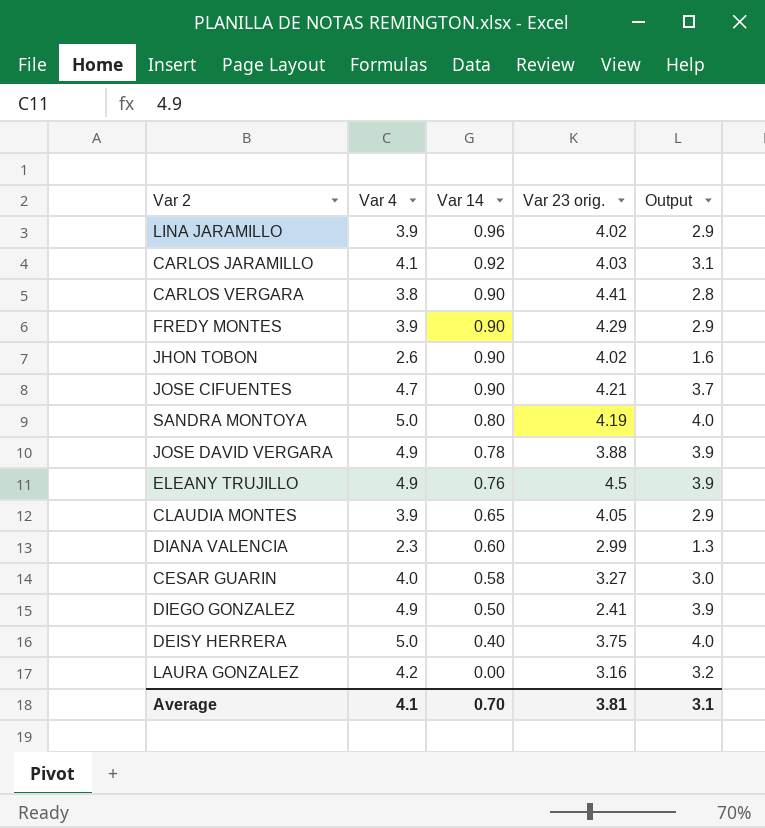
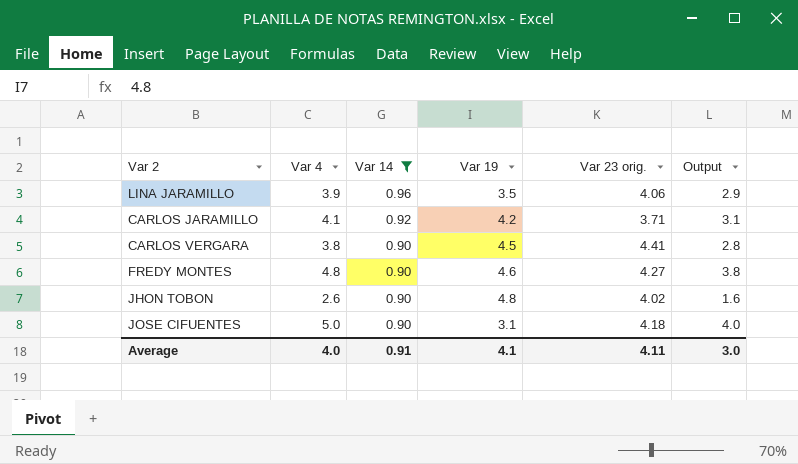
filter: none -> Var 14 >= 0.90
column Var 19 | position: none -> 4
LINA JARAMILLO | Var 23 orig.: 4.02 -> 4.06
CARLOS JARAMILLO | Var 23 orig.: 4.03 -> 3.71
FREDY MONTES | Var 4: 3.9 -> 4.8
FREDY MONTES | Var 23 orig.: 4.29 -> 4.27
FREDY MONTES | Output: 2.9 -> 3.8
JOSE CIFUENTES | Var 4: 4.7 -> 5.0
JOSE CIFUENTES | Var 23 orig.: 4.21 -> 4.18
JOSE CIFUENTES | Output: 3.7 -> 4.0
Average | Var 4: 4.1 -> 4.0
Average | Var 14: 0.70 -> 0.91
Average | Var 23 orig.: 3.81 -> 4.11
Average | Output: 3.1 -> 3.0

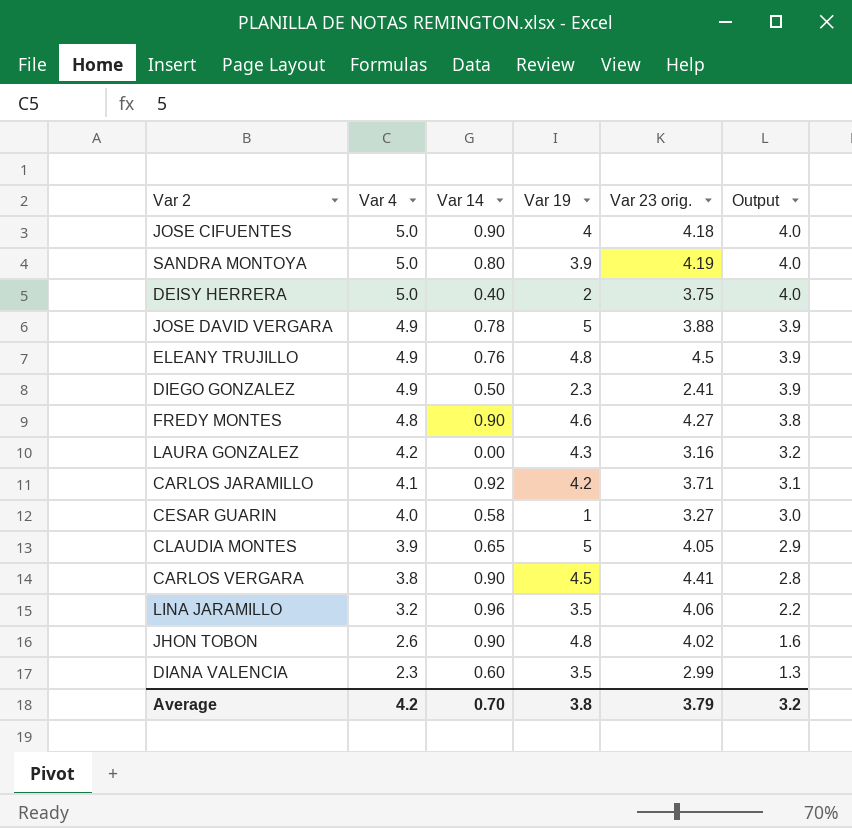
filter: Var 14 >= 0.90 -> none
row order: Var 14 descending -> Var 4 descending
JOSE CIFUENTES | Var 19: 3.1 -> 4
LINA JARAMILLO | Var 4: 3.9 -> 3.2
LINA JARAMILLO | Output: 2.9 -> 2.2
Average | Var 4: 4.0 -> 4.2
Average | Var 14: 0.91 -> 0.70
Average | Var 19: 4.1 -> 3.8
Average | Var 23 orig.: 4.11 -> 3.79
Average | Output: 3.0 -> 3.2

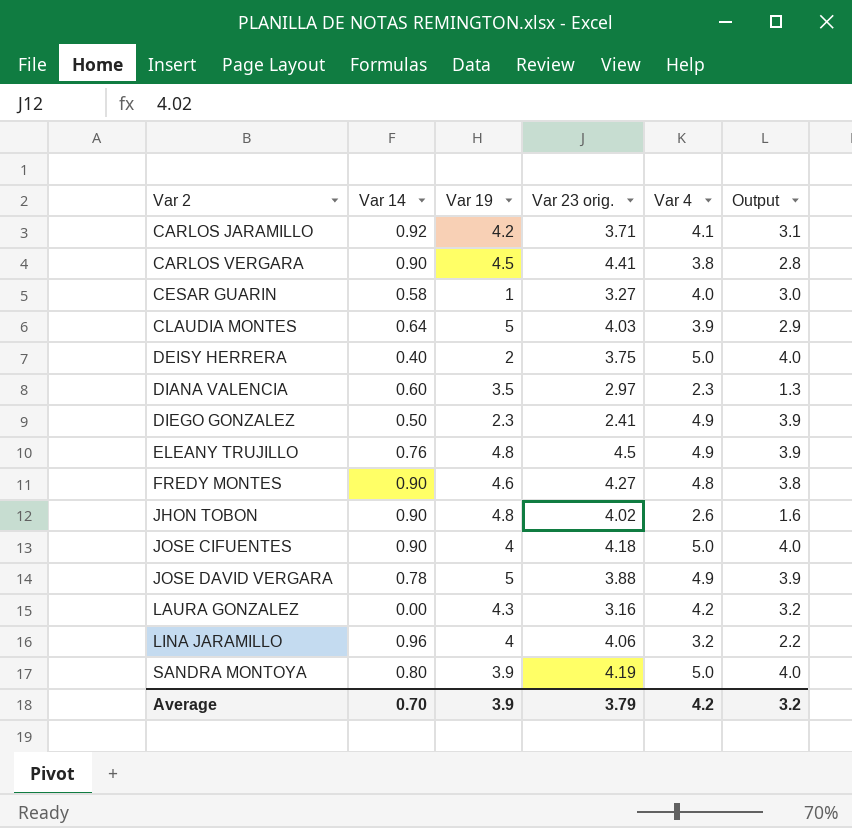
row order: Var 4 descending -> Var 2 ascending
column Var 4 | position: 2 -> 5
CLAUDIA MONTES | Var 14: 0.65 -> 0.64
CLAUDIA MONTES | Var 23 orig.: 4.05 -> 4.03
DIANA VALENCIA | Var 23 orig.: 2.99 -> 2.97
LINA JARAMILLO | Var 19: 3.5 -> 4
Average | Var 19: 3.8 -> 3.9

